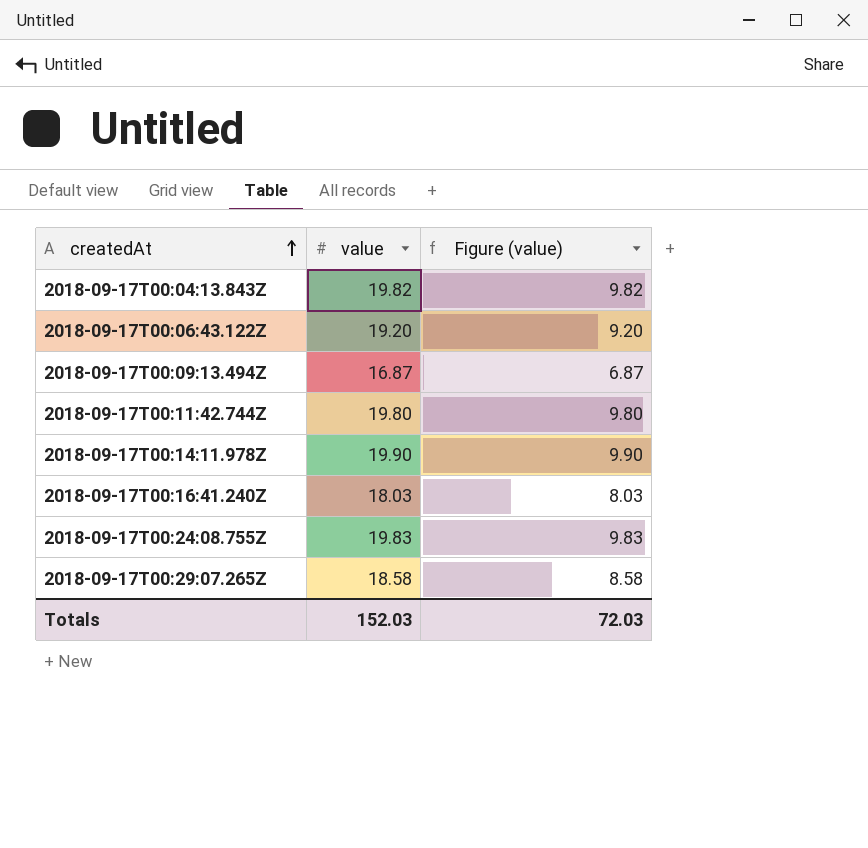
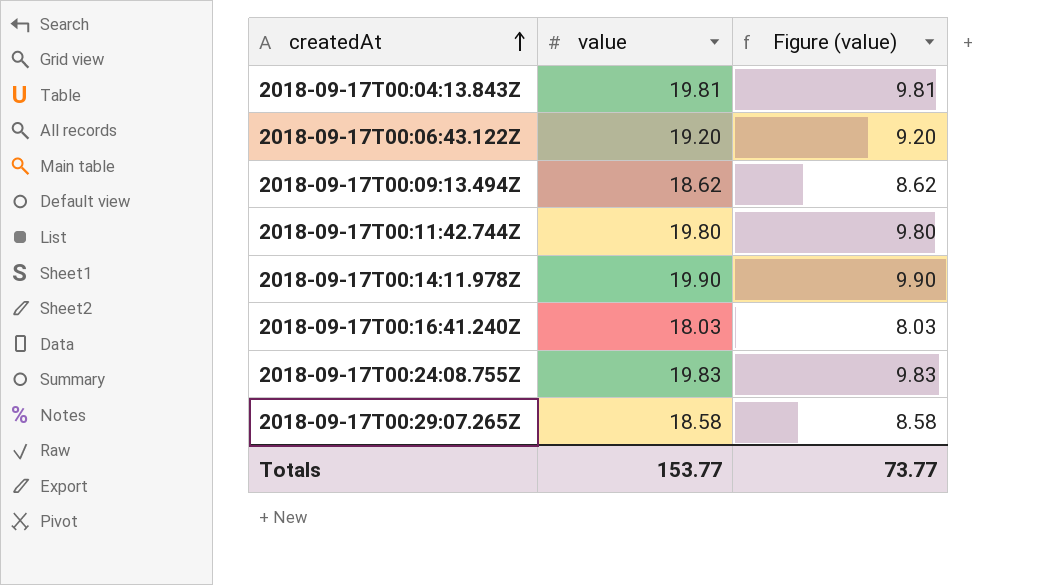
2018-09-17T00:04:13.843Z | value: 19.82 -> 19.81
2018-09-17T00:04:13.843Z | Figure (value): 9.82 -> 9.81
2018-09-17T00:09:13.494Z | value: 16.87 -> 18.62
2018-09-17T00:09:13.494Z | Figure (value): 6.87 -> 8.62
Totals | value: 152.03 -> 153.77
Totals | Figure (value): 72.03 -> 73.77

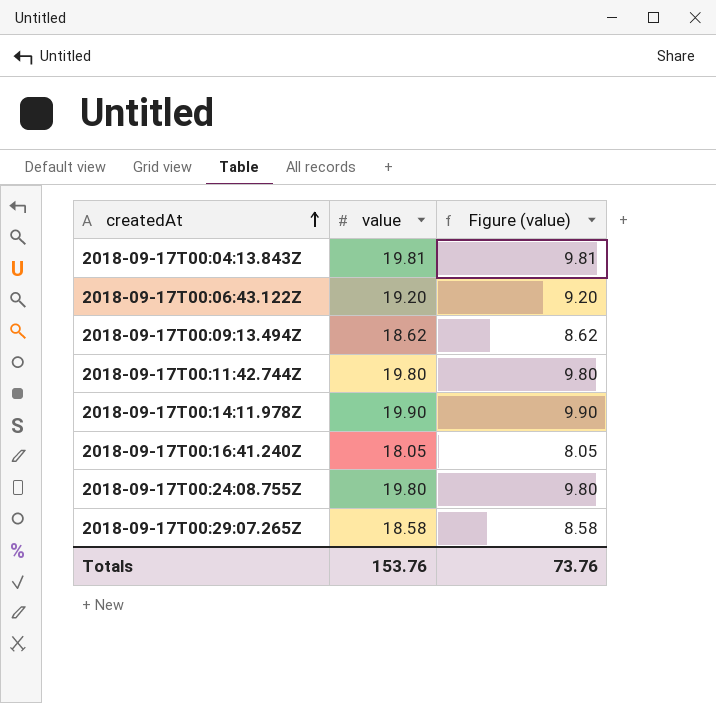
2018-09-17T00:16:41.240Z | value: 18.03 -> 18.05
2018-09-17T00:16:41.240Z | Figure (value): 8.03 -> 8.05
2018-09-17T00:24:08.755Z | value: 19.83 -> 19.80
2018-09-17T00:24:08.755Z | Figure (value): 9.83 -> 9.80
Totals | value: 153.77 -> 153.76
Totals | Figure (value): 73.77 -> 73.76

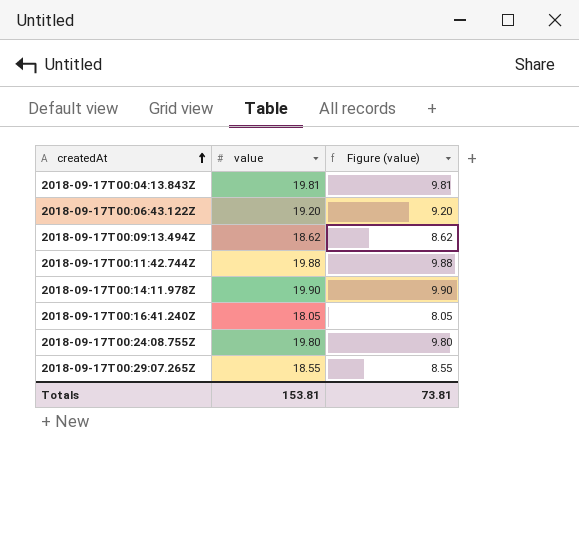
2018-09-17T00:11:42.744Z | value: 19.80 -> 19.88
2018-09-17T00:11:42.744Z | Figure (value): 9.80 -> 9.88
2018-09-17T00:29:07.265Z | value: 18.58 -> 18.55
2018-09-17T00:29:07.265Z | Figure (value): 8.58 -> 8.55
Totals | value: 153.76 -> 153.81
Totals | Figure (value): 73.76 -> 73.81

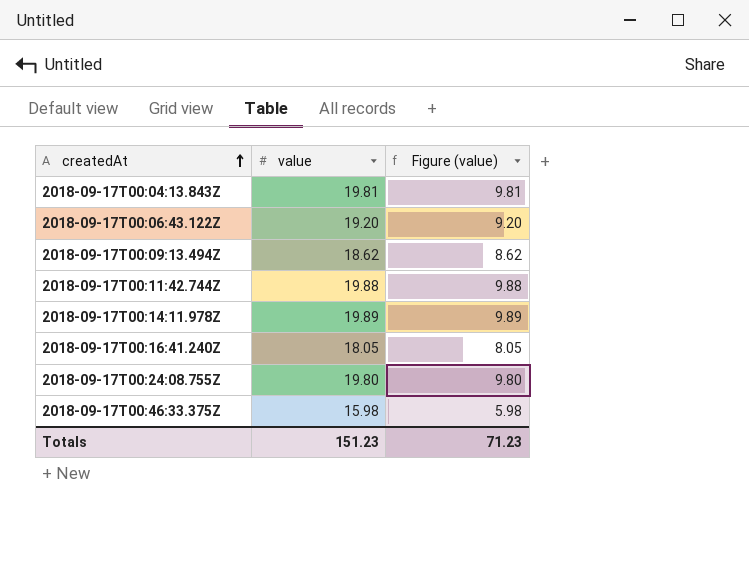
row 2018-09-17T00:29:07.265Z: 18.55 | 8.55 -> none
2018-09-17T00:14:11.978Z | value: 19.90 -> 19.89
2018-09-17T00:14:11.978Z | Figure (value): 9.90 -> 9.89
row 2018-09-17T00:46:33.375Z: none -> 15.98 | 5.98
Totals | value: 153.81 -> 151.23
Totals | Figure (value): 73.81 -> 71.23

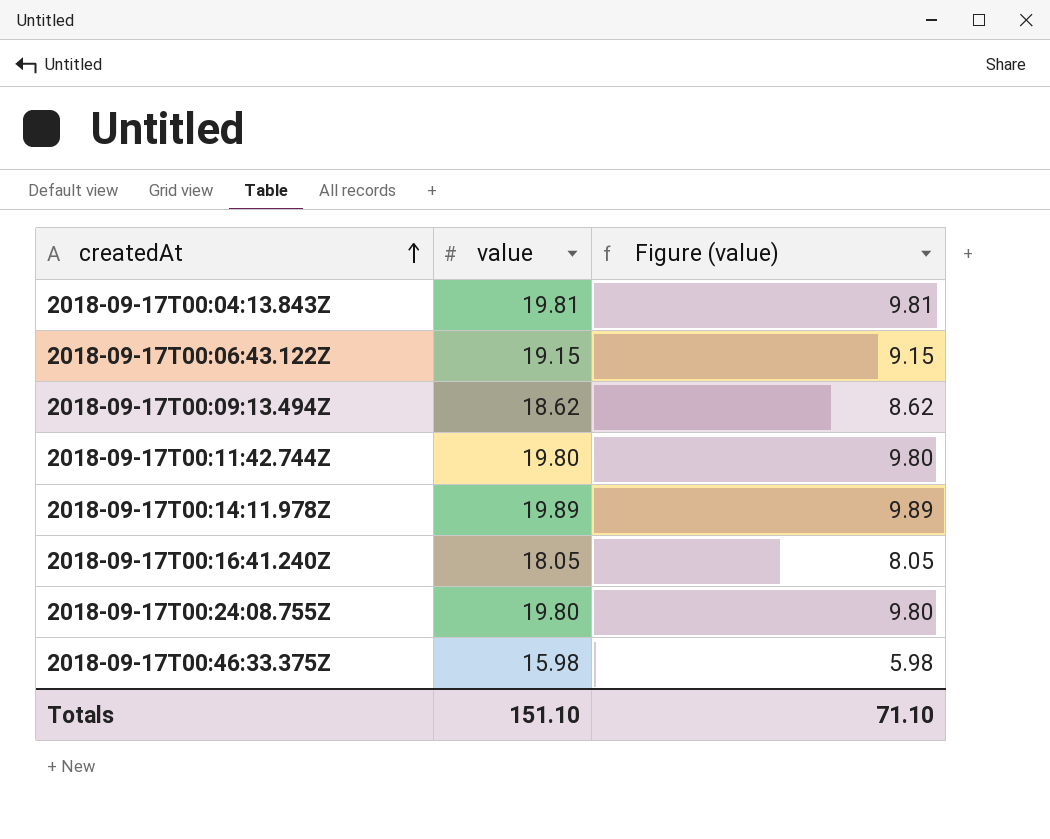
2018-09-17T00:06:43.122Z | value: 19.20 -> 19.15
2018-09-17T00:06:43.122Z | Figure (value): 9.20 -> 9.15
2018-09-17T00:11:42.744Z | value: 19.88 -> 19.80
2018-09-17T00:11:42.744Z | Figure (value): 9.88 -> 9.80
Totals | value: 151.23 -> 151.10
Totals | Figure (value): 71.23 -> 71.10

